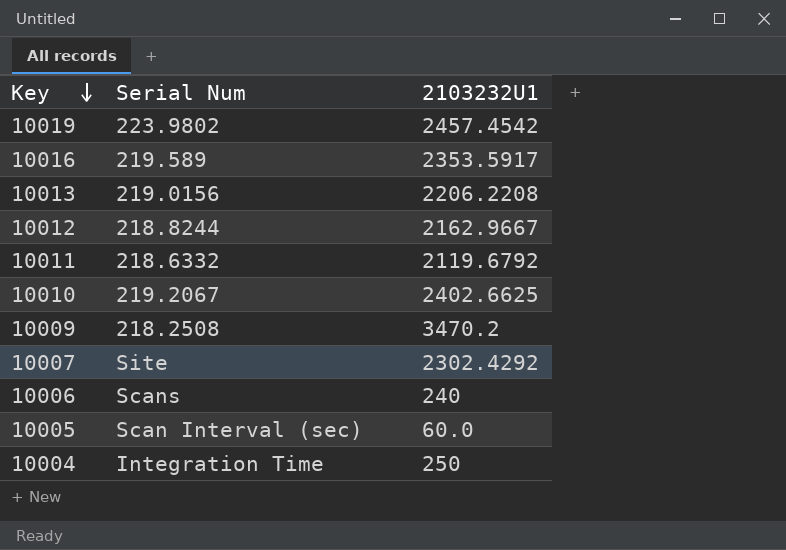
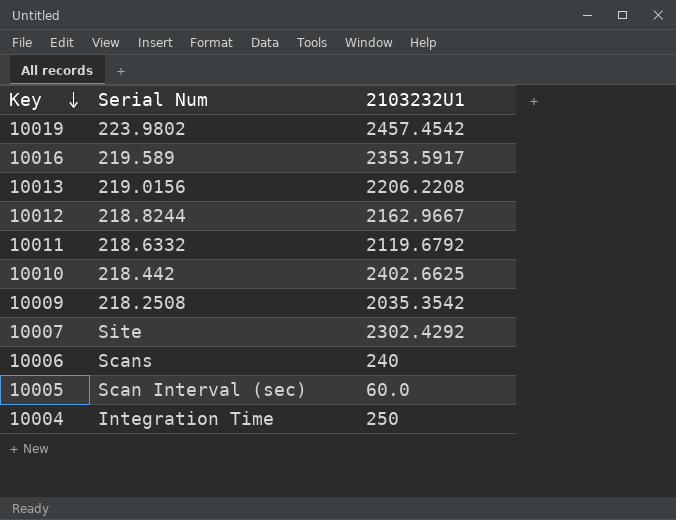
10010 | Serial Num: 219.2067 -> 218.442
10009 | 2103232U1: 3470.2 -> 2035.3542

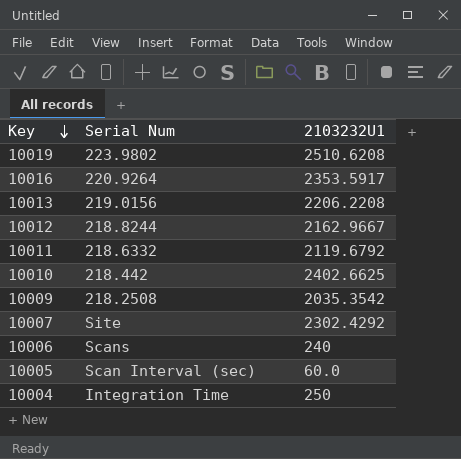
10019 | 2103232U1: 2457.4542 -> 2510.6208
10016 | Serial Num: 219.589 -> 220.9264

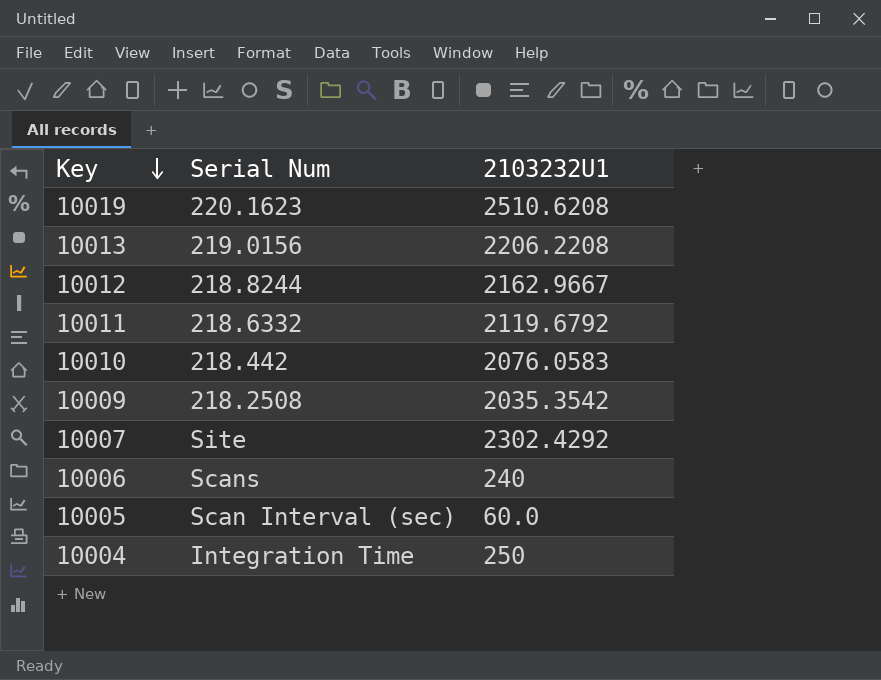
row 10016: 220.9264 | 2353.5917 -> none
10019 | Serial Num: 223.9802 -> 220.1623
10010 | 2103232U1: 2402.6625 -> 2076.0583

